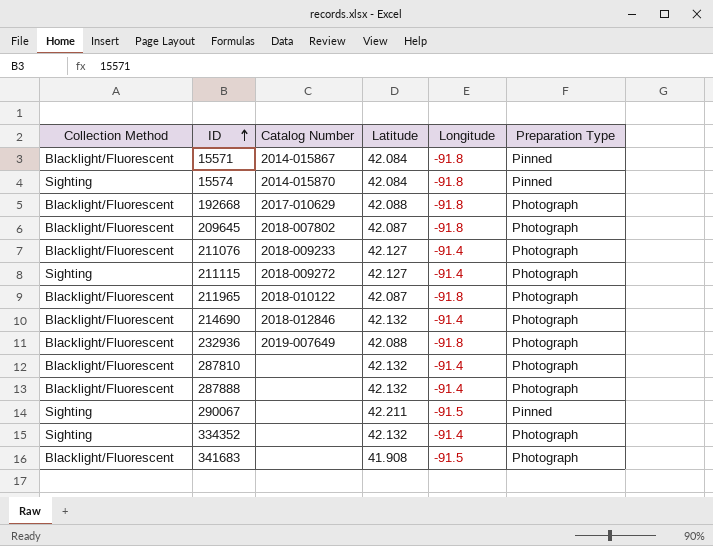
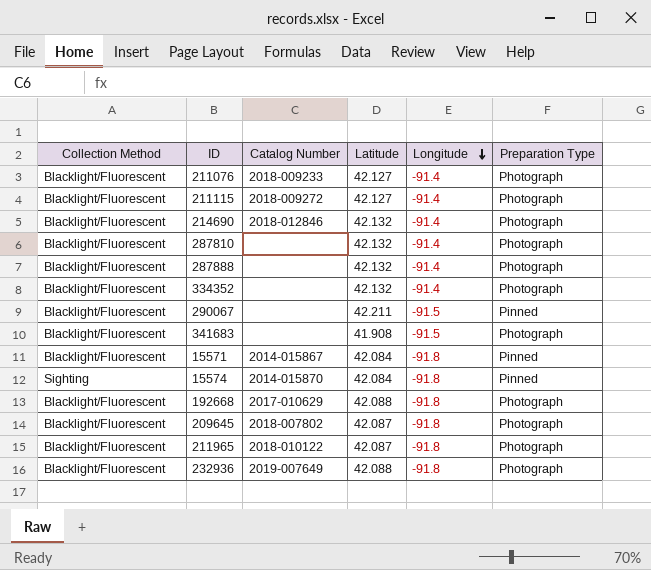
row order: ID ascending -> Longitude descending
211115 | Collection Method: Sighting -> Blacklight/Fluorescent
334352 | Collection Method: Sighting -> Blacklight/Fluorescent
290067 | Collection Method: Sighting -> Blacklight/Fluorescent

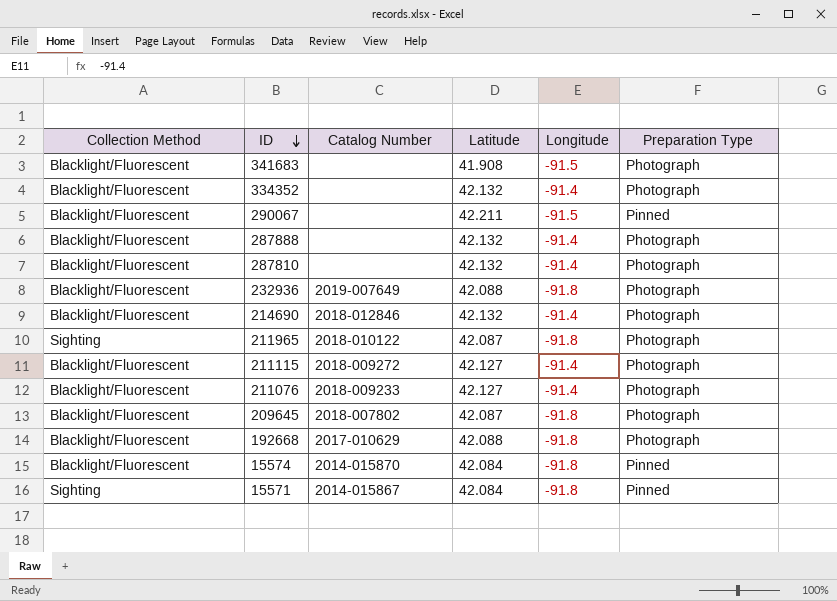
row order: Longitude descending -> ID descending
211965 | Collection Method: Blacklight/Fluorescent -> Sighting
15574 | Collection Method: Sighting -> Blacklight/Fluorescent
15571 | Collection Method: Blacklight/Fluorescent -> Sighting

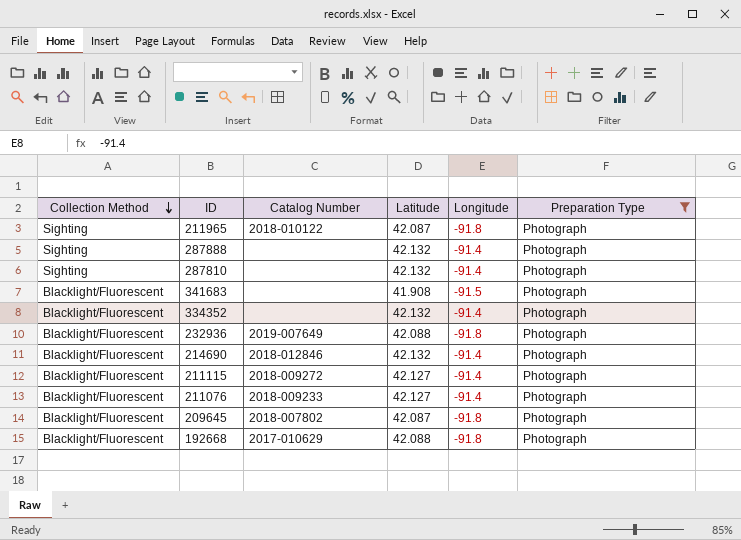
filter: none -> Preparation Type = Photograph
row order: ID descending -> Collection Method descending
287888 | Collection Method: Blacklight/Fluorescent -> Sighting
287810 | Collection Method: Blacklight/Fluorescent -> Sighting

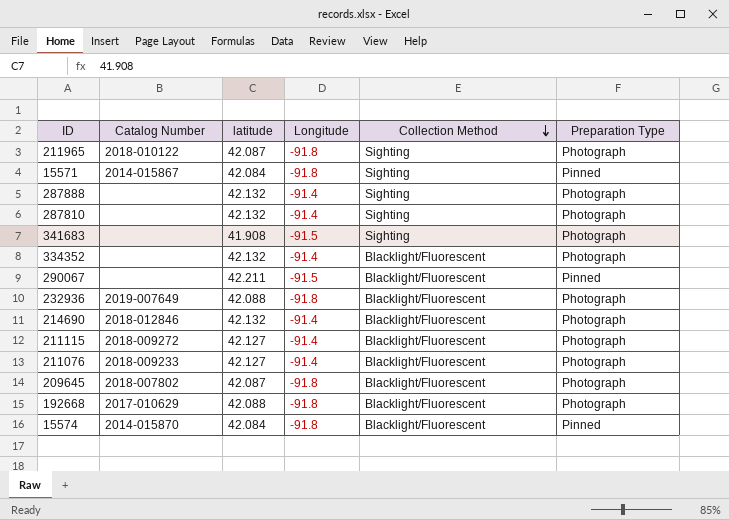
filter: Preparation Type = Photograph -> none
column name: Latitude -> latitude
column Collection Method | position: 1 -> 5
341683 | Collection Method: Blacklight/Fluorescent -> Sighting

